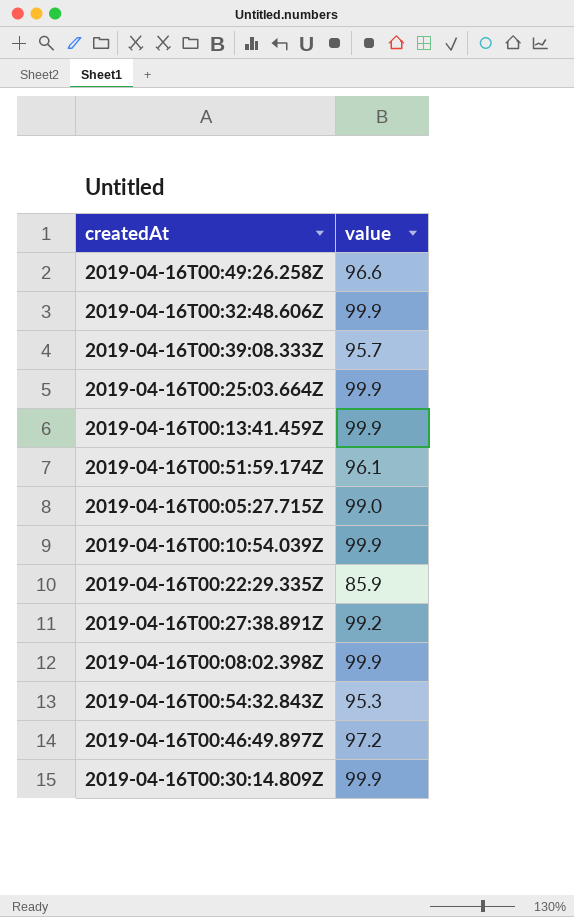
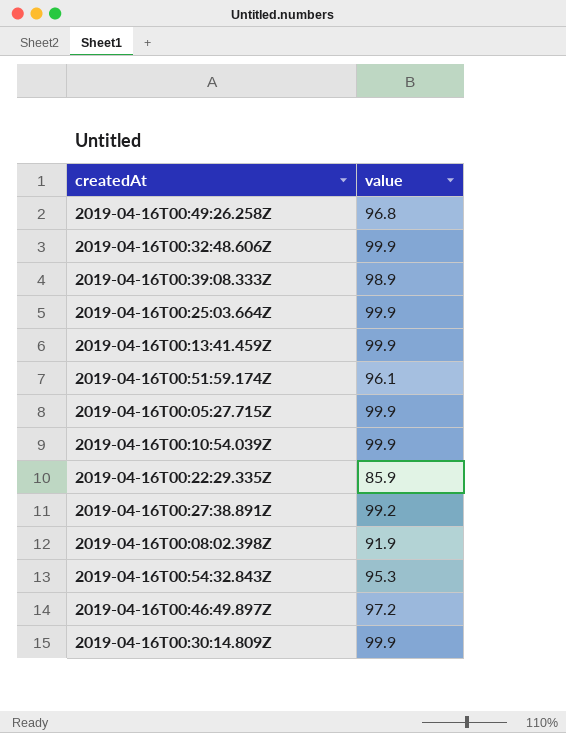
2019-04-16T00:49:26.258Z | value: 96.6 -> 96.8
2019-04-16T00:39:08.333Z | value: 95.7 -> 98.9
2019-04-16T00:05:27.715Z | value: 99.0 -> 99.9
2019-04-16T00:08:02.398Z | value: 99.9 -> 91.9

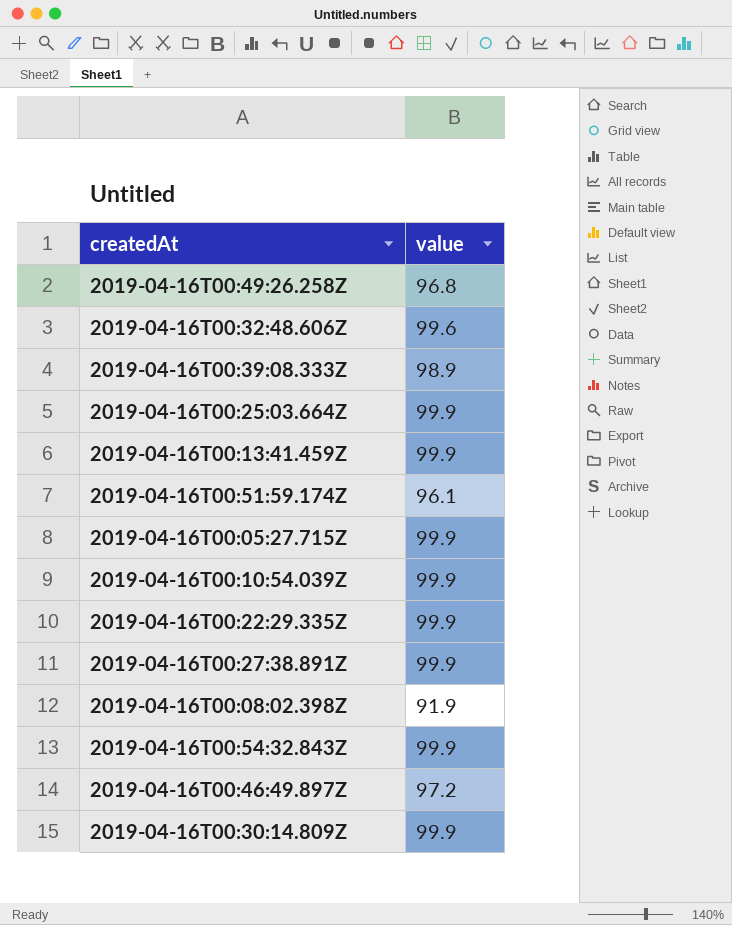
2019-04-16T00:32:48.606Z | value: 99.9 -> 99.6
2019-04-16T00:22:29.335Z | value: 85.9 -> 99.9
2019-04-16T00:27:38.891Z | value: 99.2 -> 99.9
2019-04-16T00:54:32.843Z | value: 95.3 -> 99.9

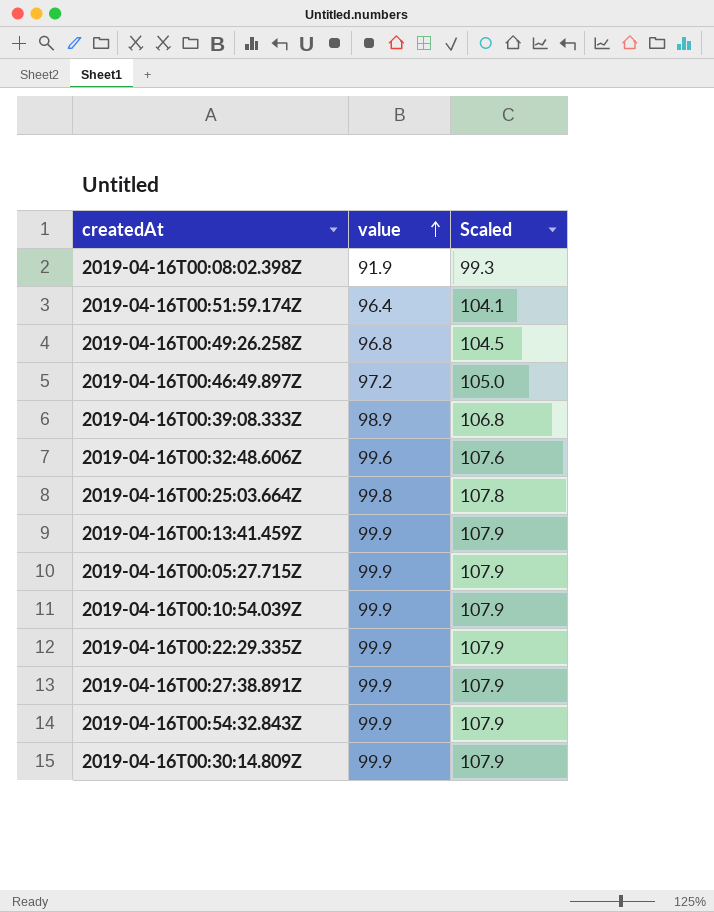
row order: none -> value ascending
column Scaled | formula: none -> [value] * 1.08
2019-04-16T00:51:59.174Z | value: 96.1 -> 96.4
2019-04-16T00:25:03.664Z | value: 99.9 -> 99.8

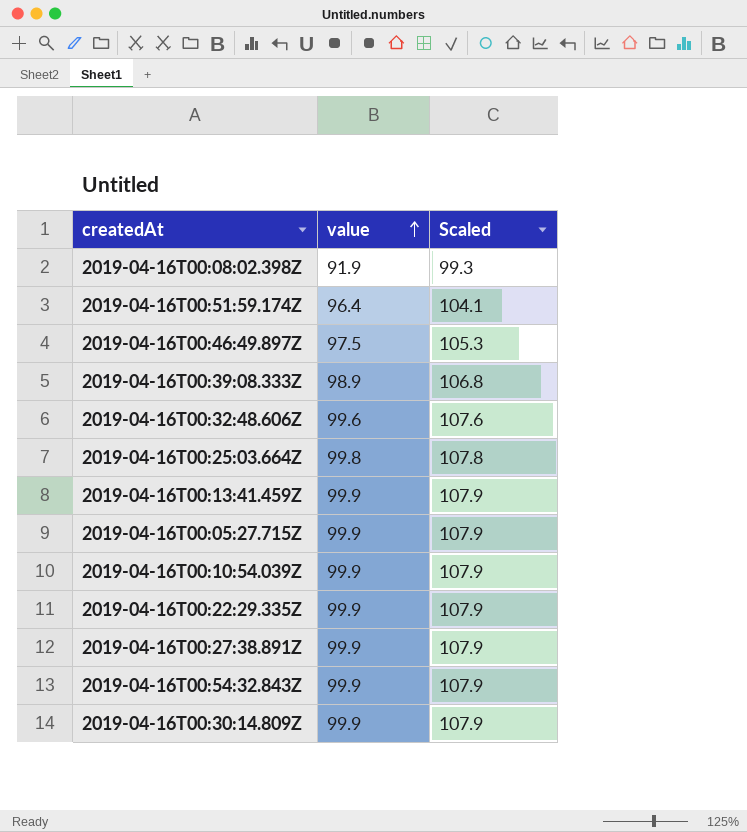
row 2019-04-16T00:49:26.258Z: 96.8 | 104.5 -> none
2019-04-16T00:46:49.897Z | value: 97.2 -> 97.5
2019-04-16T00:46:49.897Z | Scaled: 105.0 -> 105.3

